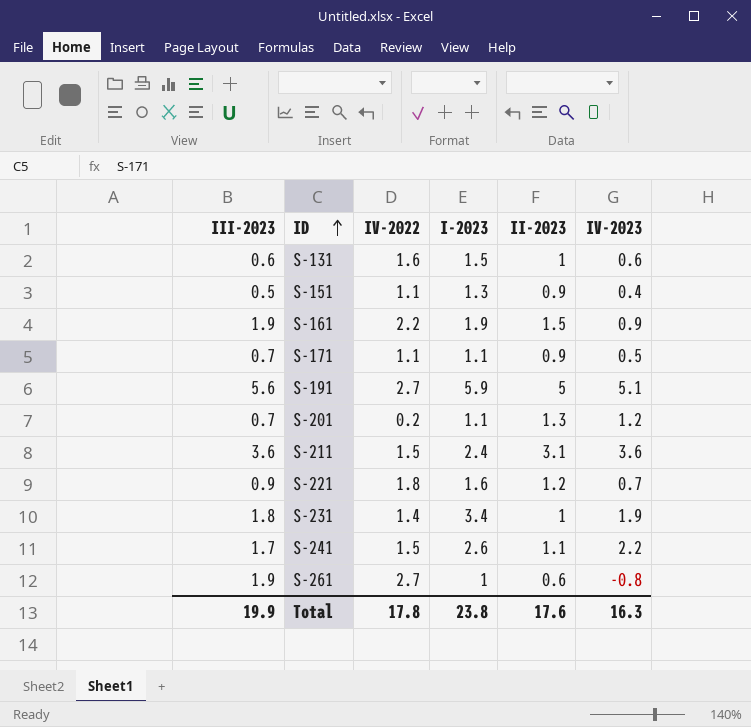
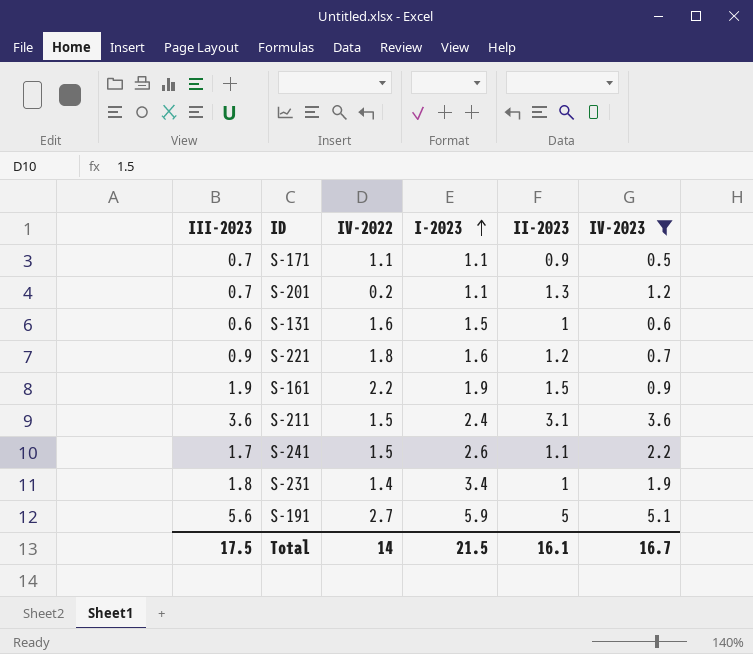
filter: none -> IV-2023 >= 0.5
row order: ID ascending -> I-2023 ascending
Total | III-2023: 19.9 -> 17.5
Total | IV-2022: 17.8 -> 14
Total | I-2023: 23.8 -> 21.5
Total | II-2023: 17.6 -> 16.1
Total | IV-2023: 16.3 -> 16.7

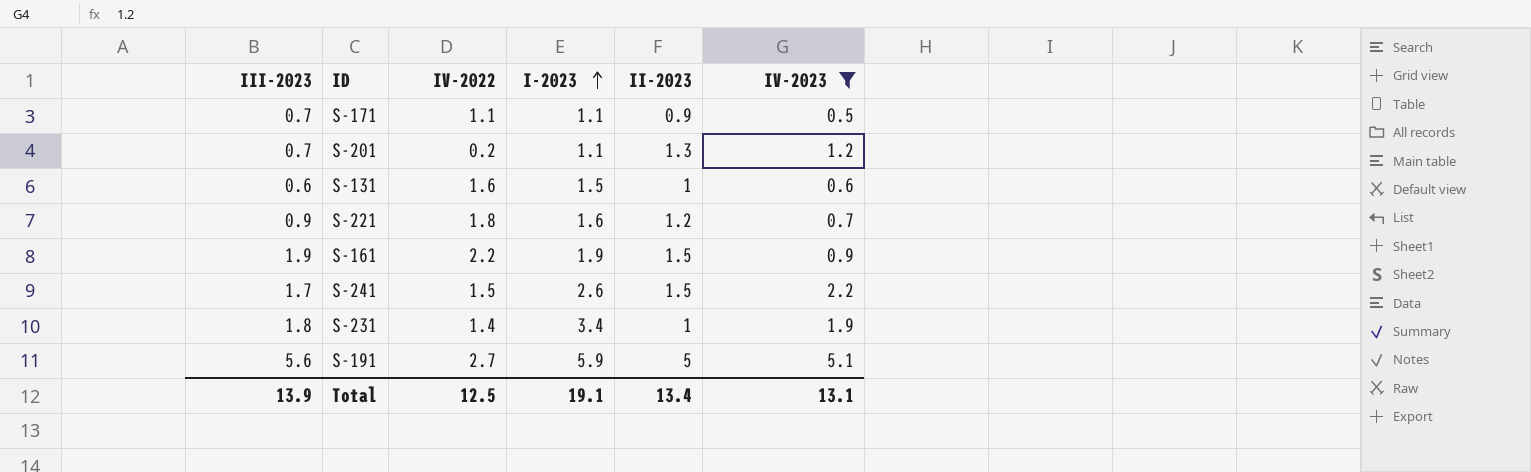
row S-211: 3.6 | 1.5 | 2.4 | 3.1 | 3.6 -> none
S-241 | II-2023: 1.1 -> 1.5
Total | III-2023: 17.5 -> 13.9
Total | IV-2022: 14 -> 12.5
Total | I-2023: 21.5 -> 19.1
Total | II-2023: 16.1 -> 13.4
Total | IV-2023: 16.7 -> 13.1

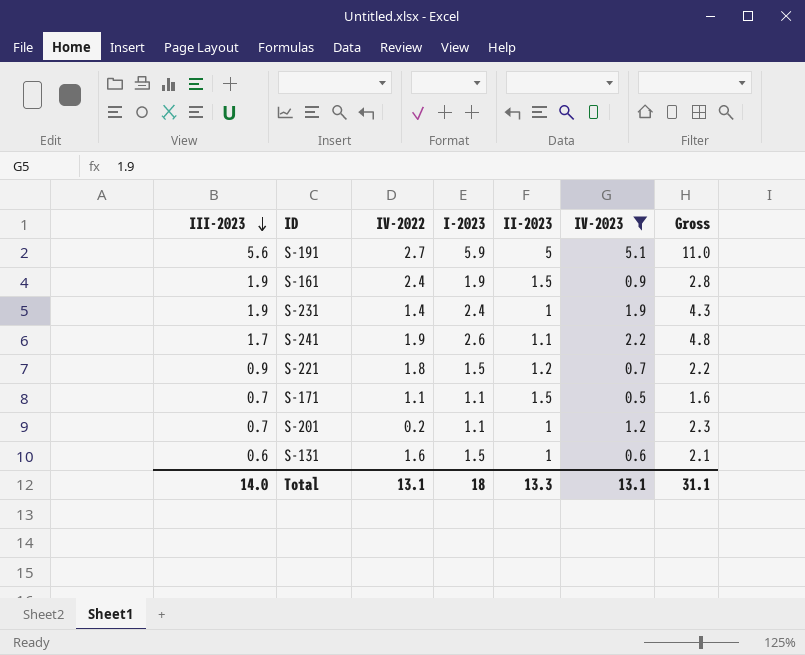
row order: I-2023 ascending -> III-2023 descending
column Gross | formula: none -> [I-2023] + [IV-2023]
S-161 | IV-2022: 2.2 -> 2.4
S-231 | III-2023: 1.8 -> 1.9
S-231 | I-2023: 3.4 -> 2.4
S-241 | IV-2022: 1.5 -> 1.9
S-241 | II-2023: 1.5 -> 1.1
S-221 | I-2023: 1.6 -> 1.5
S-171 | II-2023: 0.9 -> 1.5
S-201 | II-2023: 1.3 -> 1
Total | III-2023: 13.9 -> 14.0
Total | IV-2022: 12.5 -> 13.1
Total | I-2023: 19.1 -> 18
Total | II-2023: 13.4 -> 13.3

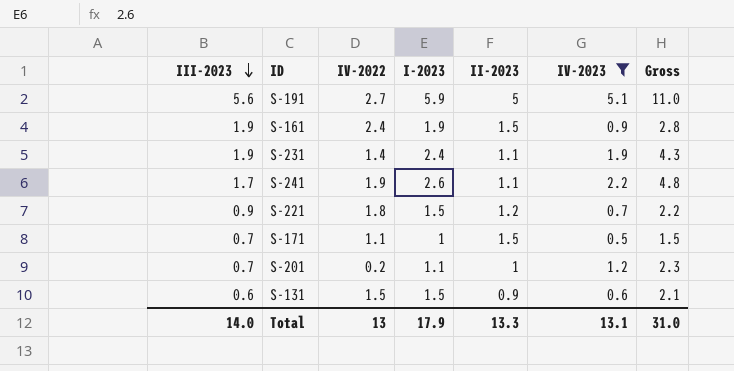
S-231 | II-2023: 1 -> 1.1
S-171 | I-2023: 1.1 -> 1
S-171 | Gross: 1.6 -> 1.5
S-131 | IV-2022: 1.6 -> 1.5
S-131 | II-2023: 1 -> 0.9
Total | IV-2022: 13.1 -> 13
Total | I-2023: 18 -> 17.9
Total | Gross: 31.1 -> 31.0

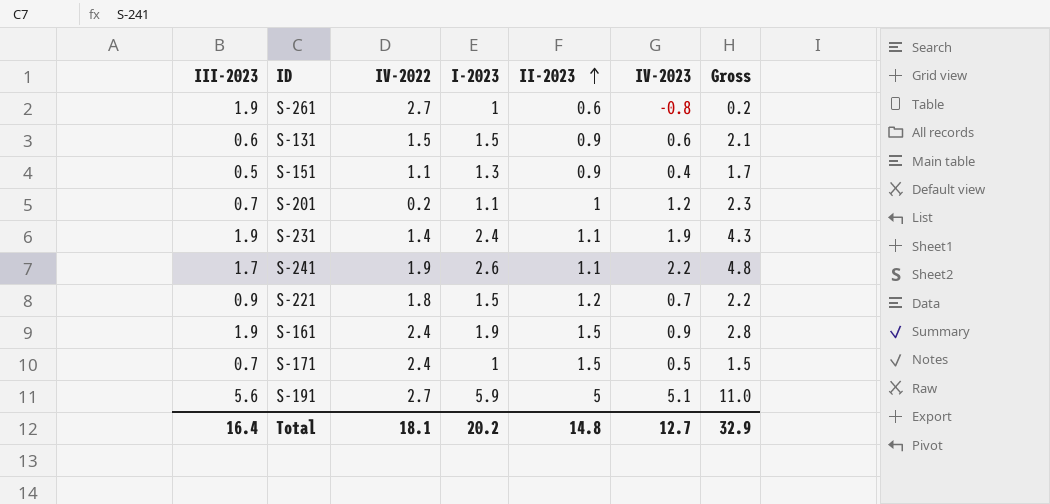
filter: IV-2023 >= 0.5 -> none
row order: III-2023 descending -> II-2023 ascending
S-171 | IV-2022: 1.1 -> 2.4
Total | III-2023: 14.0 -> 16.4
Total | IV-2022: 13 -> 18.1
Total | I-2023: 17.9 -> 20.2
Total | II-2023: 13.3 -> 14.8
Total | IV-2023: 13.1 -> 12.7
Total | Gross: 31.0 -> 32.9

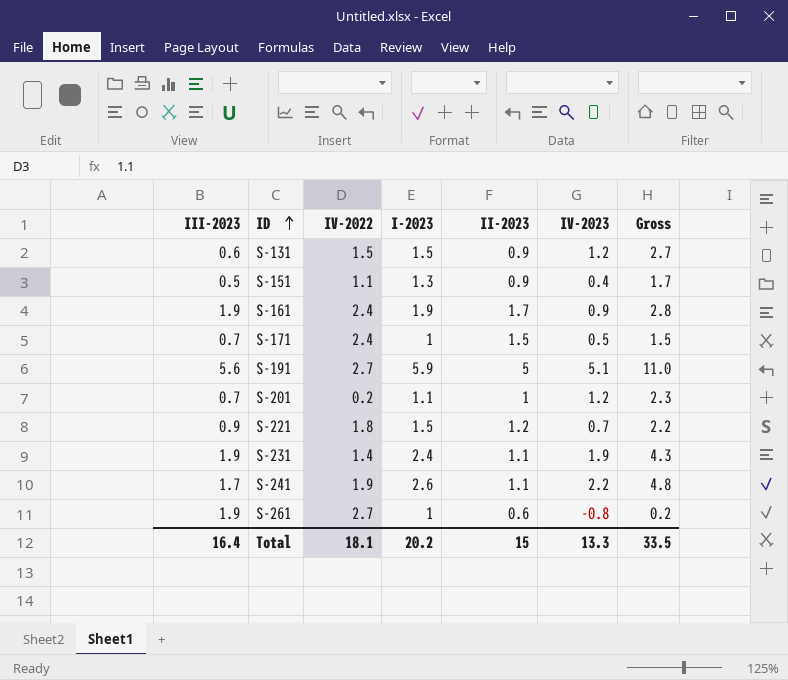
row order: II-2023 ascending -> ID ascending
S-131 | IV-2023: 0.6 -> 1.2
S-131 | Gross: 2.1 -> 2.7
S-161 | II-2023: 1.5 -> 1.7
Total | II-2023: 14.8 -> 15
Total | IV-2023: 12.7 -> 13.3
Total | Gross: 32.9 -> 33.5

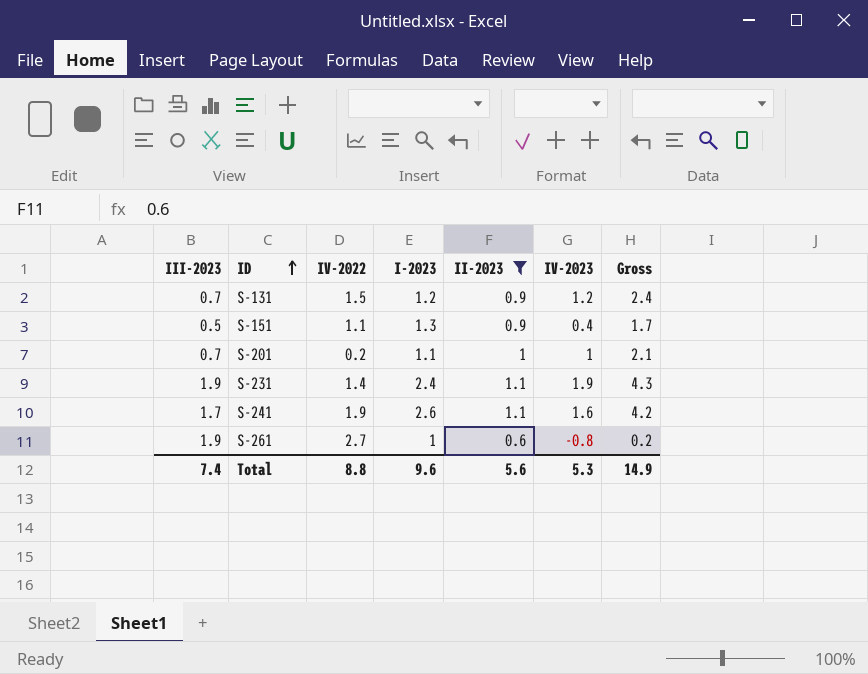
filter: none -> II-2023 <= 1.1
S-131 | III-2023: 0.6 -> 0.7
S-131 | I-2023: 1.5 -> 1.2
S-131 | Gross: 2.7 -> 2.4
S-201 | IV-2023: 1.2 -> 1
S-201 | Gross: 2.3 -> 2.1
S-241 | IV-2023: 2.2 -> 1.6
S-241 | Gross: 4.8 -> 4.2
Total | III-2023: 16.4 -> 7.4
Total | IV-2022: 18.1 -> 8.8
Total | I-2023: 20.2 -> 9.6
Total | II-2023: 15 -> 5.6
Total | IV-2023: 13.3 -> 5.3
Total | Gross: 33.5 -> 14.9

